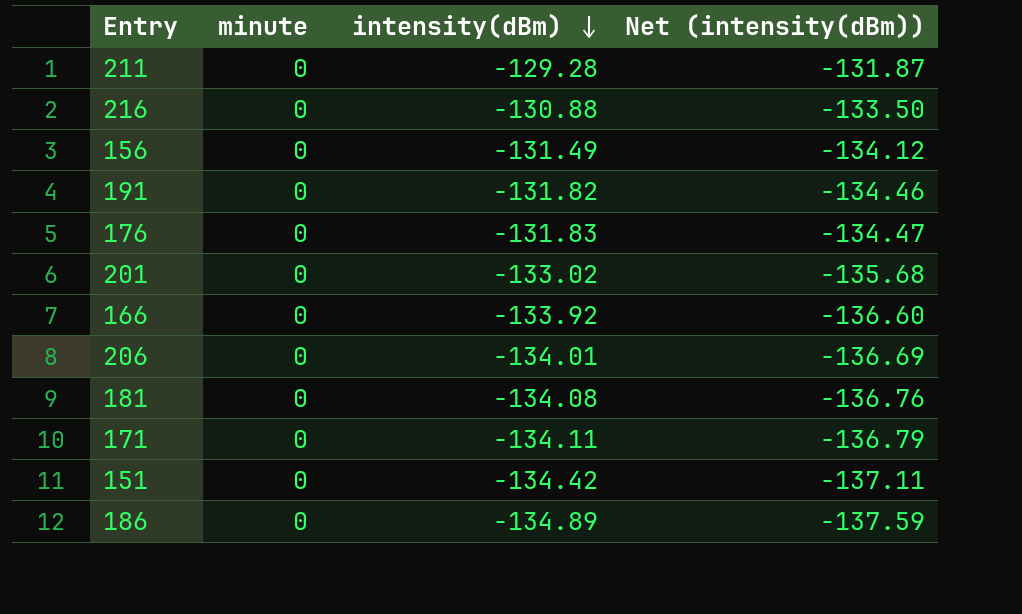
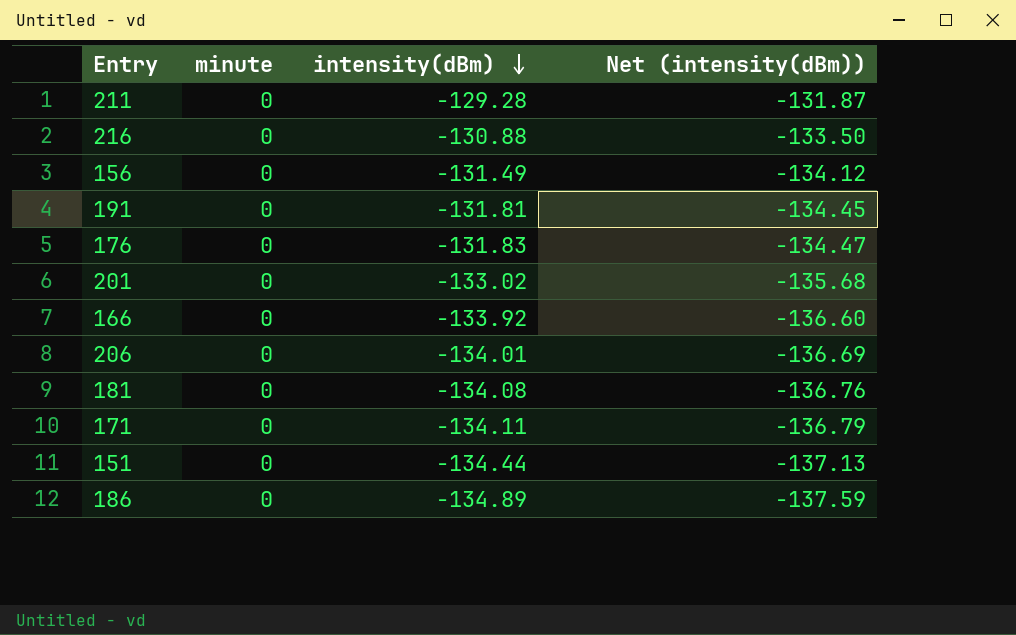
191 | intensity(dBm): -131.82 -> -131.81
191 | Net (intensity(dBm)): -134.46 -> -134.45
151 | intensity(dBm): -134.42 -> -134.44
151 | Net (intensity(dBm)): -137.11 -> -137.13

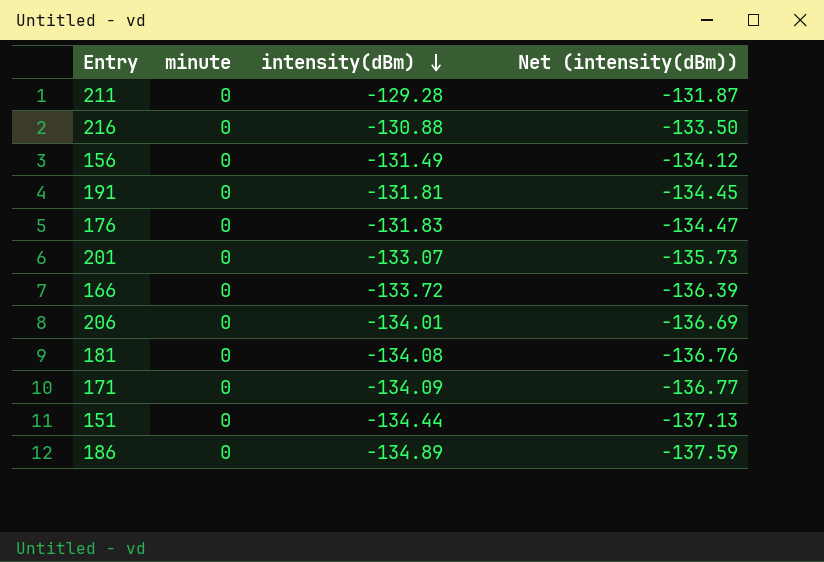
201 | intensity(dBm): -133.02 -> -133.07
201 | Net (intensity(dBm)): -135.68 -> -135.73
166 | intensity(dBm): -133.92 -> -133.72
166 | Net (intensity(dBm)): -136.60 -> -136.39
171 | intensity(dBm): -134.11 -> -134.09
171 | Net (intensity(dBm)): -136.79 -> -136.77

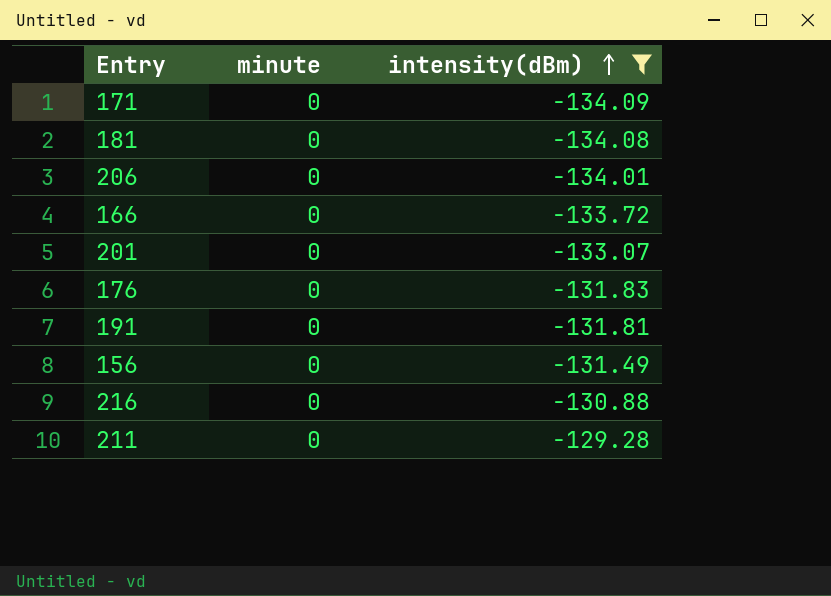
filter: none -> intensity(dBm) >= -134.09
row order: intensity(dBm) descending -> intensity(dBm) ascending
column Net (intensity(dBm)) | formula: [intensity(dBm)] * 1.02 -> none

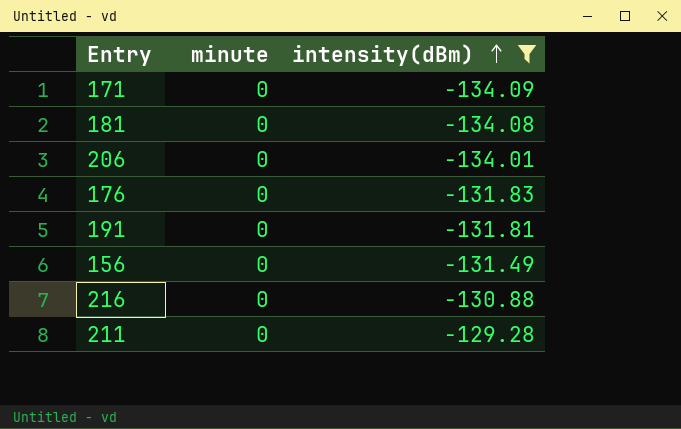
row 166: 0 | -133.72 -> none
row 201: 0 | -133.07 -> none

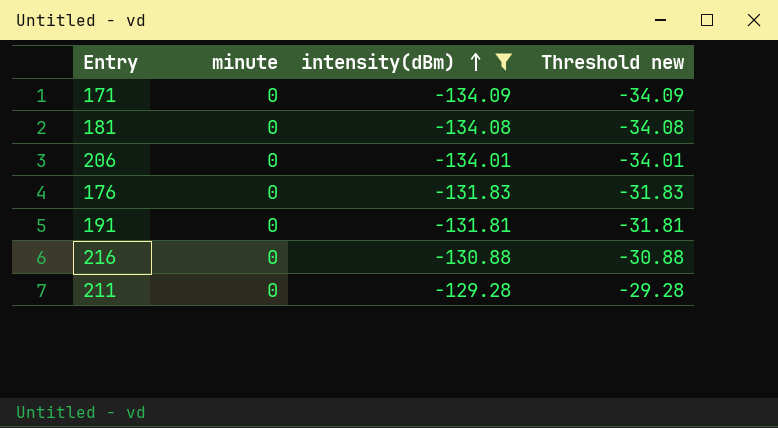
column Threshold new | formula: none -> [intensity(dBm)] + 100
row 156: 0 | -131.49 -> none

